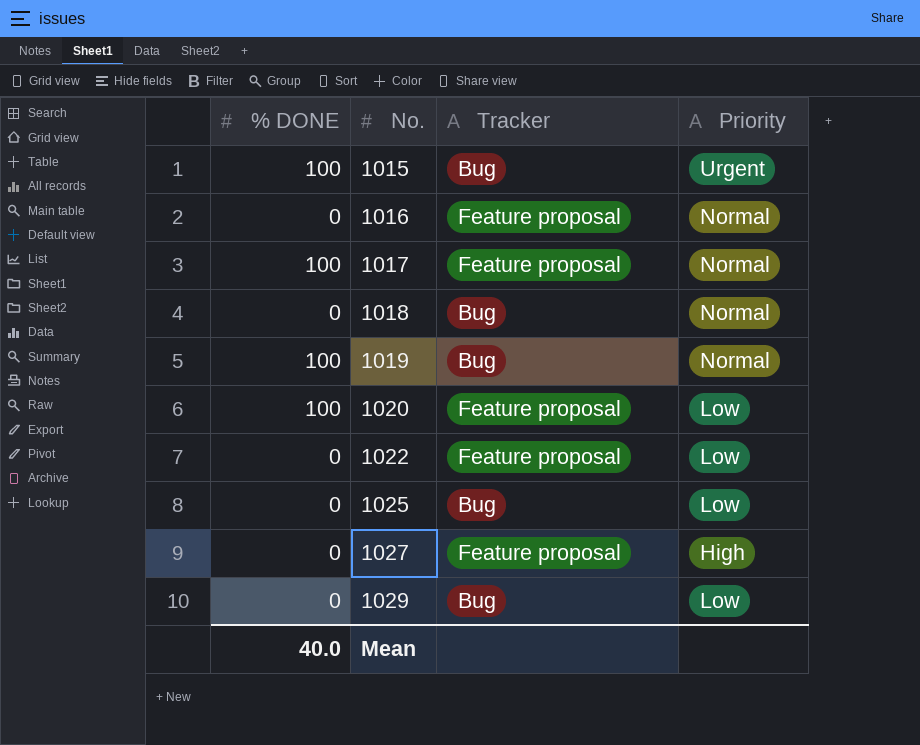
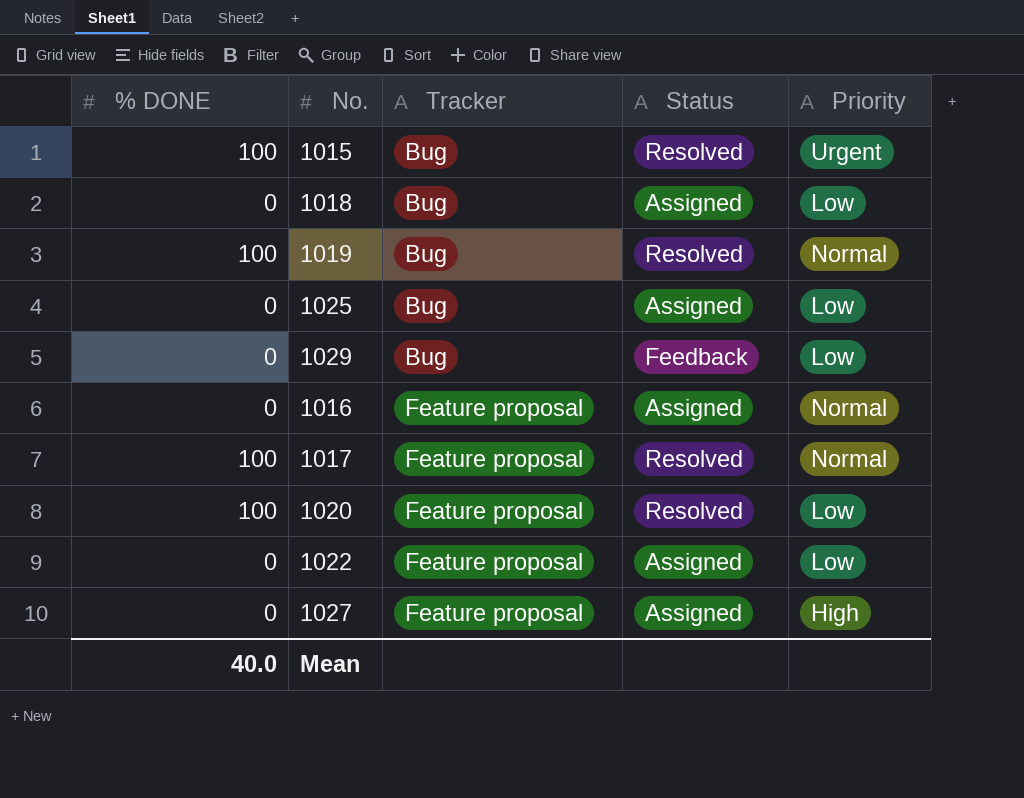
row order: No. ascending -> Tracker ascending
column Status | position: none -> 4
1018 | Priority: Normal -> Low

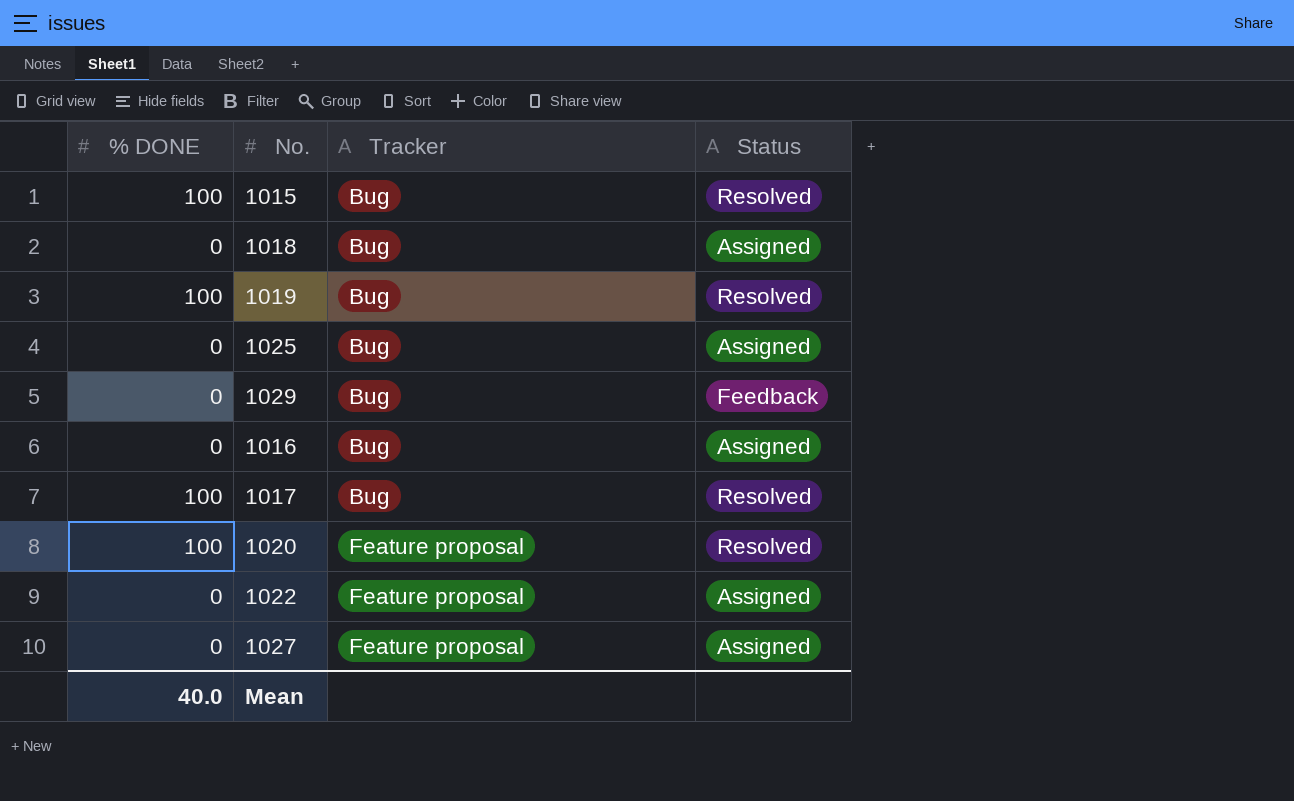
column Priority | position: 5 -> none
1016 | Tracker: Feature proposal -> Bug
1017 | Tracker: Feature proposal -> Bug

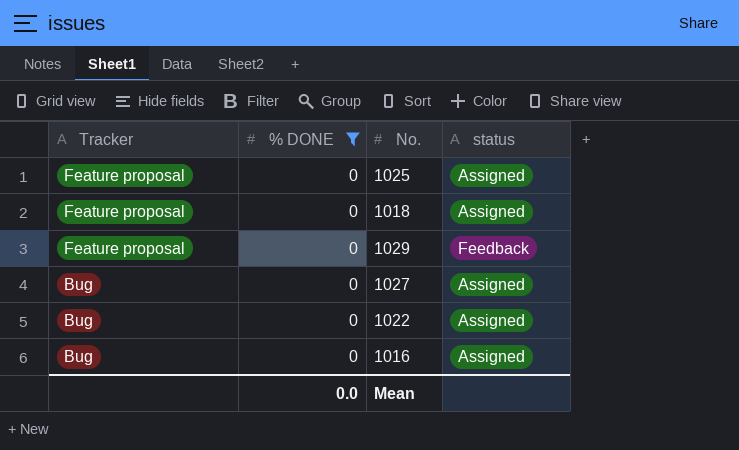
filter: none -> % DONE = 0
row order: Tracker ascending -> Tracker descending
column Tracker | position: 3 -> 1
column name: Status -> status
1025 | Tracker: Bug -> Feature proposal
1018 | Tracker: Bug -> Feature proposal
1029 | Tracker: Bug -> Feature proposal
1027 | Tracker: Feature proposal -> Bug
1022 | Tracker: Feature proposal -> Bug
Mean | % DONE: 40.0 -> 0.0

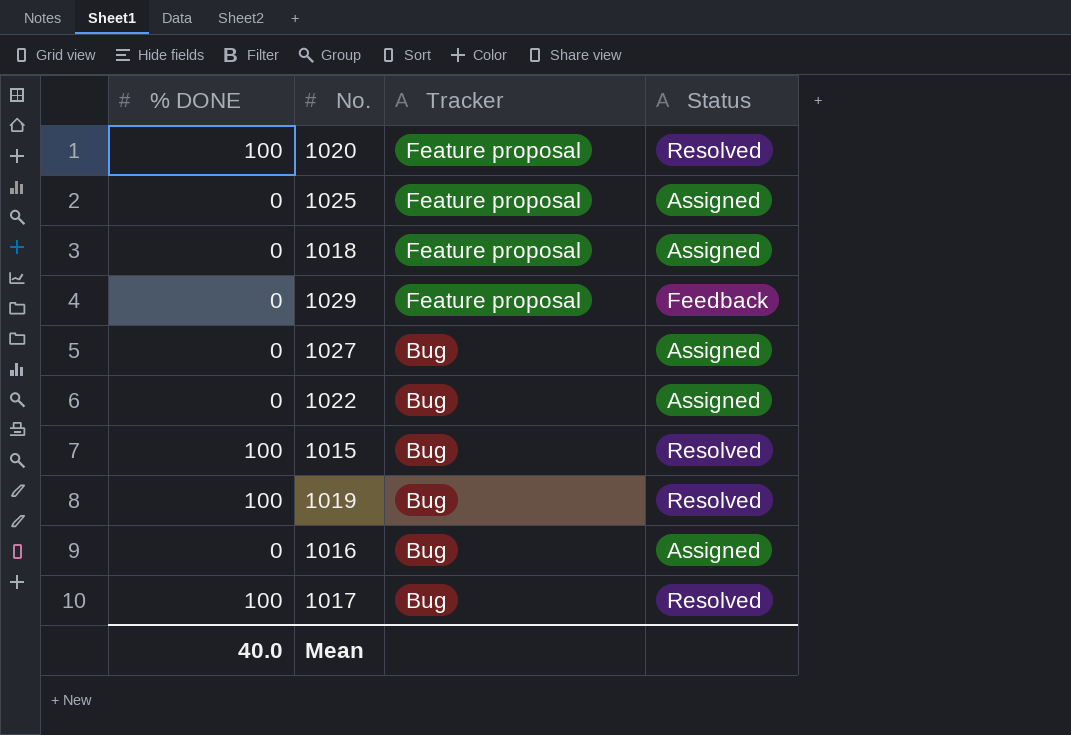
filter: % DONE = 0 -> none
column Tracker | position: 1 -> 3
column name: status -> Status
Mean | % DONE: 0.0 -> 40.0

